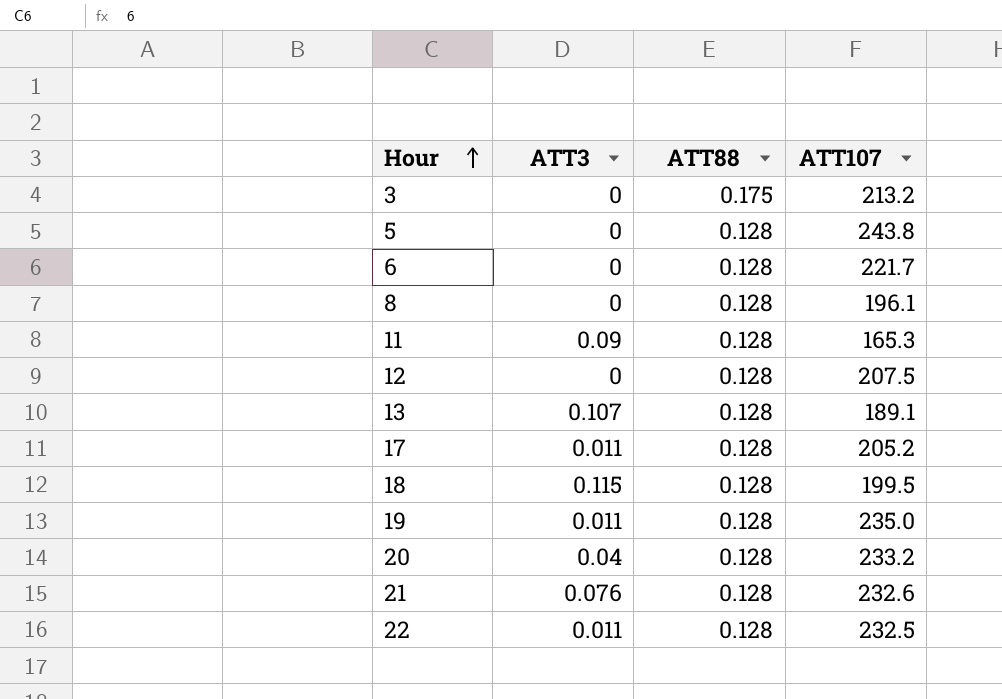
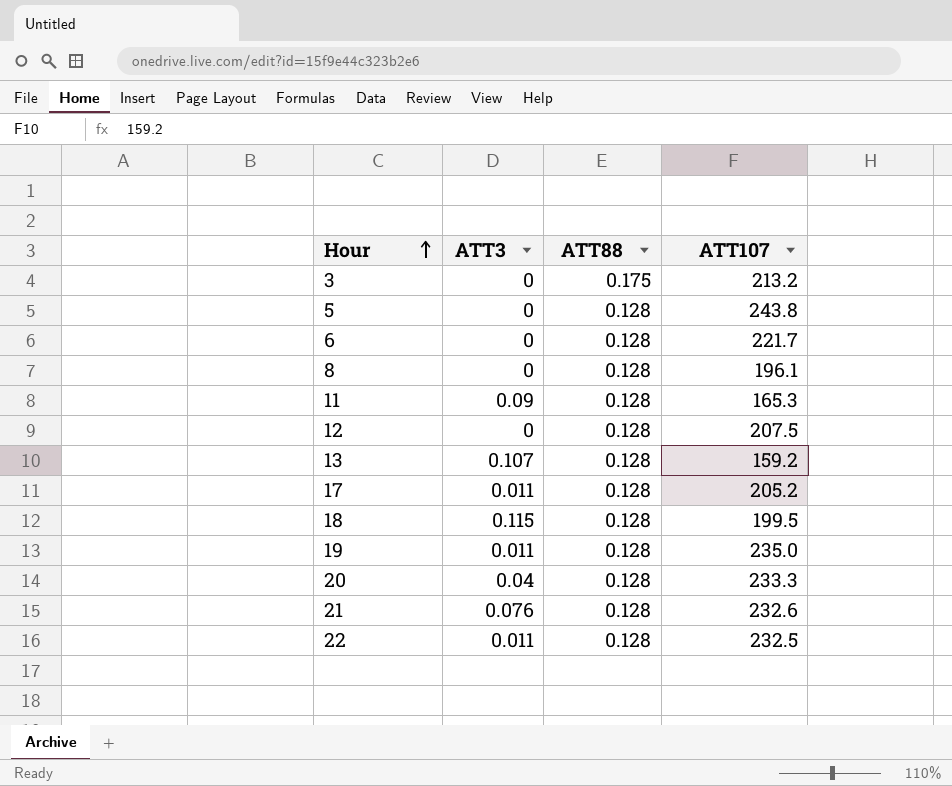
13 | ATT107: 189.1 -> 159.2
20 | ATT107: 233.2 -> 233.3

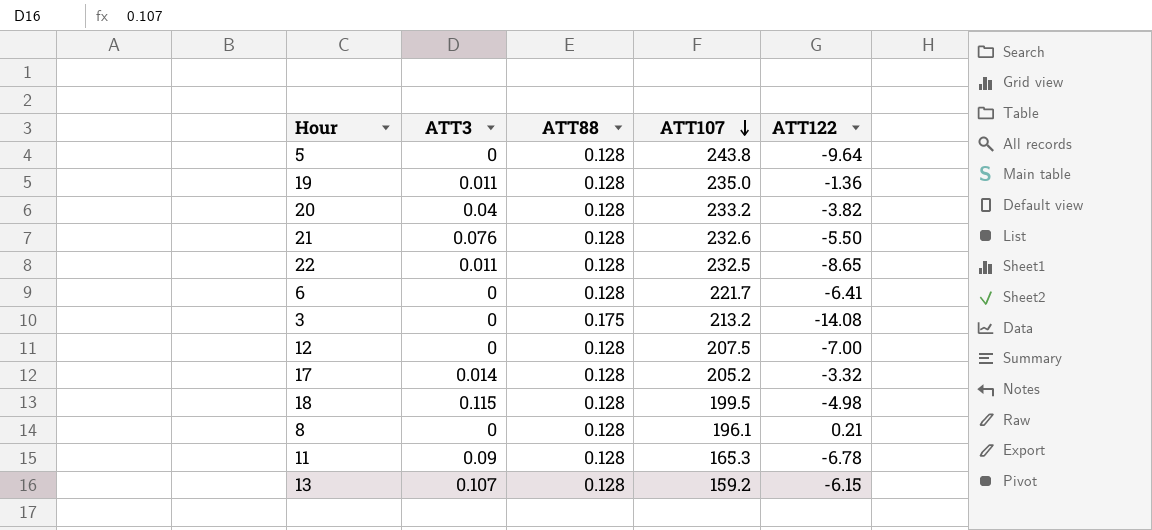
row order: Hour ascending -> ATT107 descending
column ATT122 | position: none -> 5
20 | ATT107: 233.3 -> 233.2
17 | ATT3: 0.011 -> 0.014

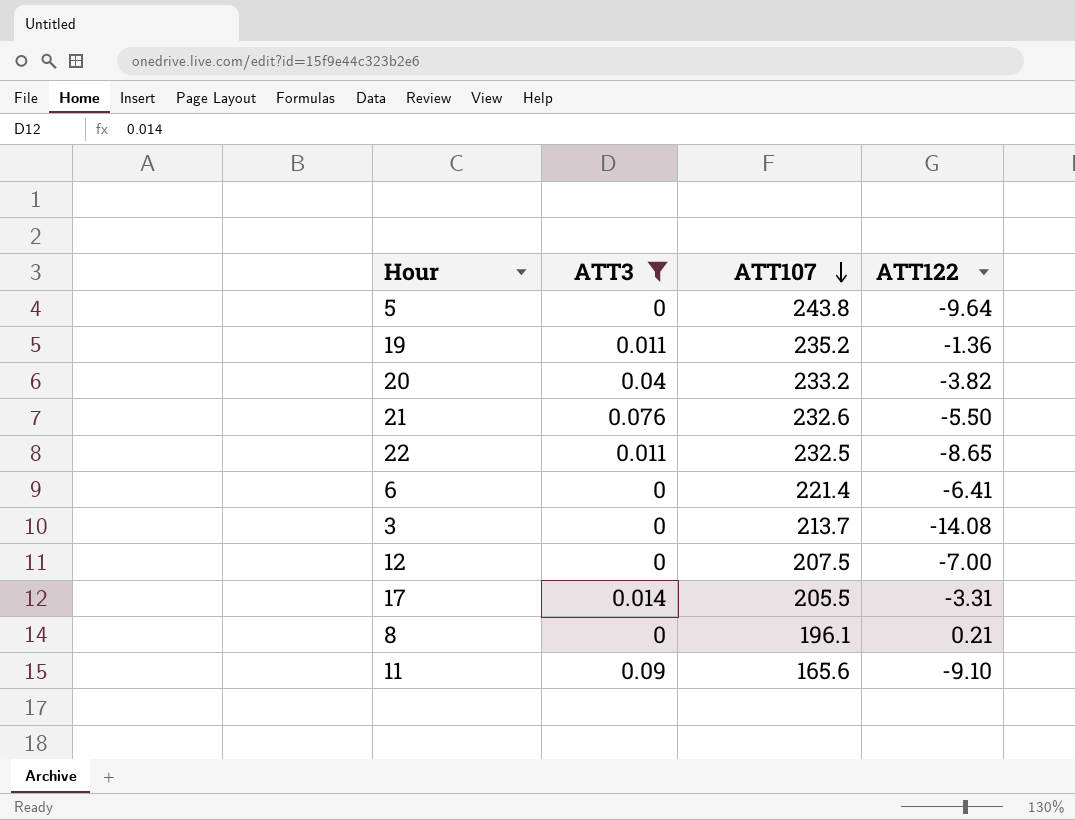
filter: none -> ATT3 <= 0.09
column ATT88 | position: 3 -> none
19 | ATT107: 235.0 -> 235.2
6 | ATT107: 221.7 -> 221.4
3 | ATT107: 213.2 -> 213.7
17 | ATT107: 205.2 -> 205.5
17 | ATT122: -3.32 -> -3.31
11 | ATT107: 165.3 -> 165.6
11 | ATT122: -6.78 -> -9.10

